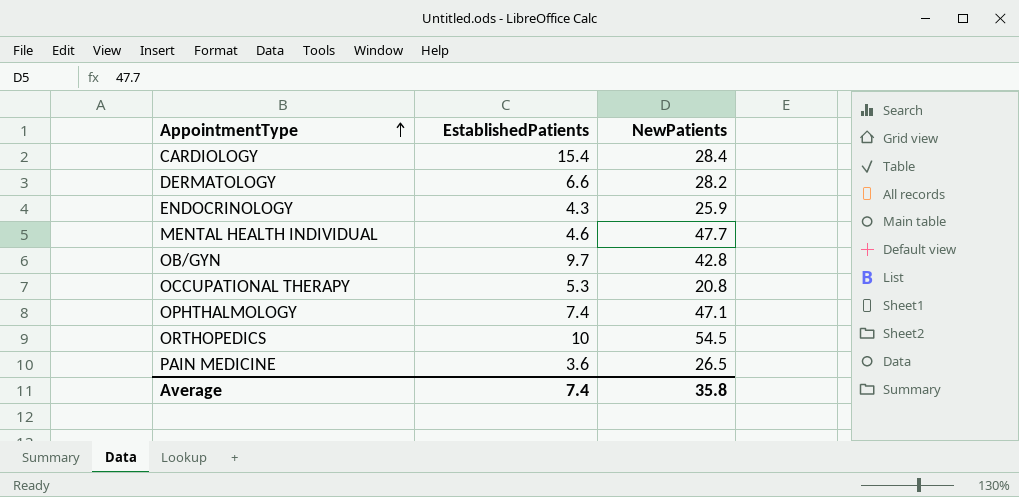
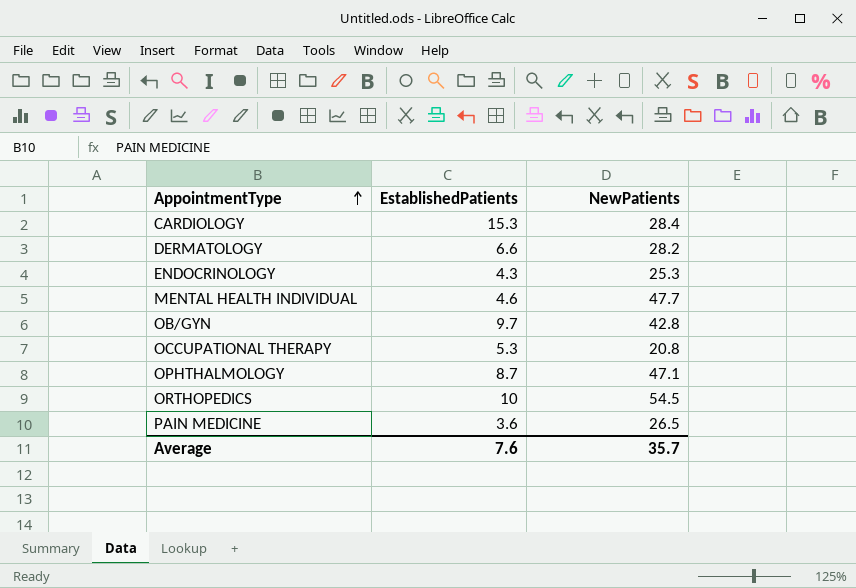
CARDIOLOGY | EstablishedPatients: 15.4 -> 15.3
ENDOCRINOLOGY | NewPatients: 25.9 -> 25.3
OPHTHALMOLOGY | EstablishedPatients: 7.4 -> 8.7
Average | EstablishedPatients: 7.4 -> 7.6
Average | NewPatients: 35.8 -> 35.7

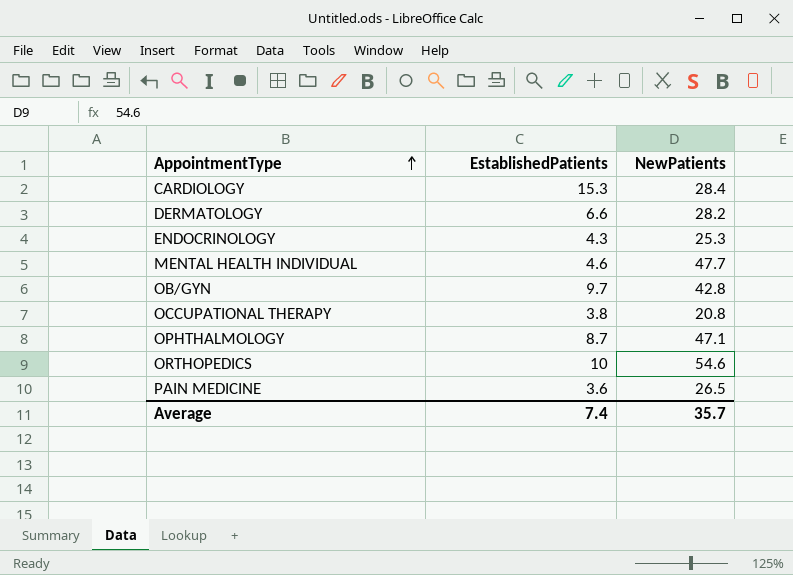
OCCUPATIONAL THERAPY | EstablishedPatients: 5.3 -> 3.8
ORTHOPEDICS | NewPatients: 54.5 -> 54.6
Average | EstablishedPatients: 7.6 -> 7.4

